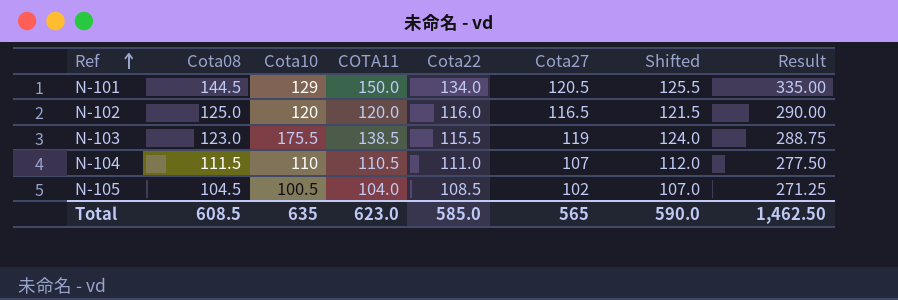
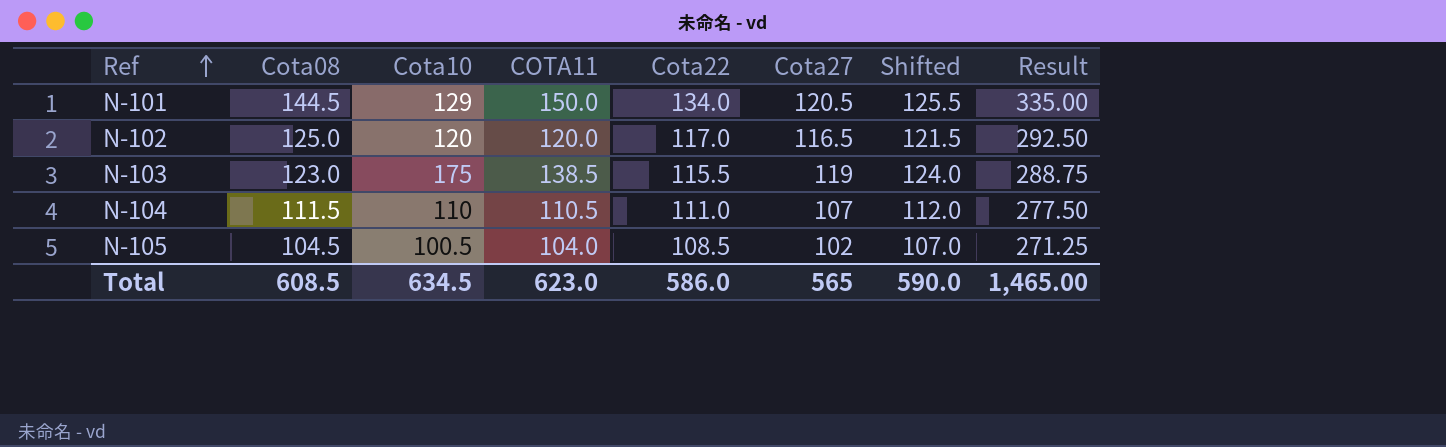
N-102 | Cota22: 116.0 -> 117.0
N-102 | Result: 290.00 -> 292.50
N-103 | Cota10: 175.5 -> 175
Total | Cota10: 635 -> 634.5
Total | Cota22: 585.0 -> 586.0
Total | Result: 1,462.50 -> 1,465.00

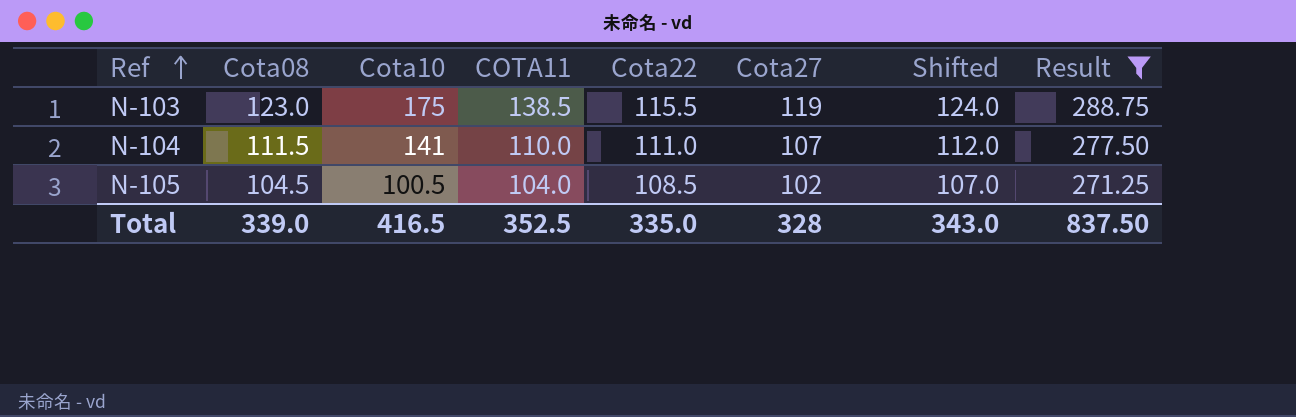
filter: none -> Result <= 288.75
N-104 | Cota10: 110 -> 141
N-104 | COTA11: 110.5 -> 110.0
Total | Cota08: 608.5 -> 339.0
Total | Cota10: 634.5 -> 416.5
Total | COTA11: 623.0 -> 352.5
Total | Cota22: 586.0 -> 335.0
Total | Cota27: 565 -> 328
Total | Shifted: 590.0 -> 343.0
Total | Result: 1,465.00 -> 837.50

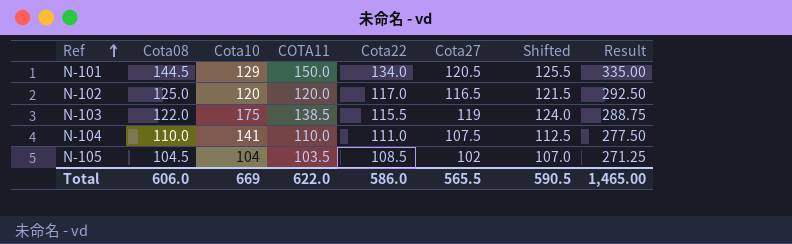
filter: Result <= 288.75 -> none
N-103 | Cota08: 123.0 -> 122.0
N-104 | Cota08: 111.5 -> 110.0
N-104 | Cota27: 107 -> 107.5
N-104 | Shifted: 112.0 -> 112.5
N-105 | Cota10: 100.5 -> 104
N-105 | COTA11: 104.0 -> 103.5
Total | Cota08: 339.0 -> 606.0
Total | Cota10: 416.5 -> 669
Total | COTA11: 352.5 -> 622.0
Total | Cota22: 335.0 -> 586.0
Total | Cota27: 328 -> 565.5
Total | Shifted: 343.0 -> 590.5
Total | Result: 837.50 -> 1,465.00

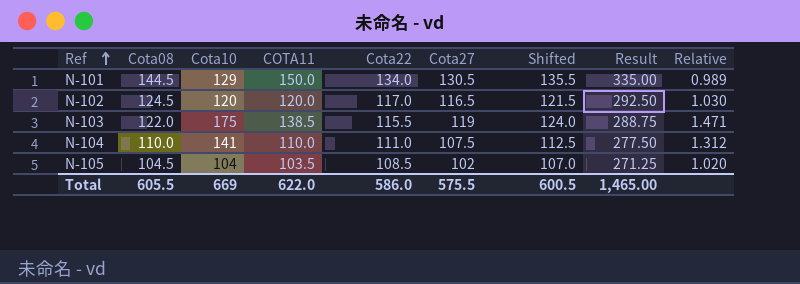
column Relative | formula: none -> [Cota10] / [Cota27]
N-101 | Cota27: 120.5 -> 130.5
N-101 | Shifted: 125.5 -> 135.5
N-102 | Cota08: 125.0 -> 124.5
Total | Cota08: 606.0 -> 605.5
Total | Cota27: 565.5 -> 575.5
Total | Shifted: 590.5 -> 600.5

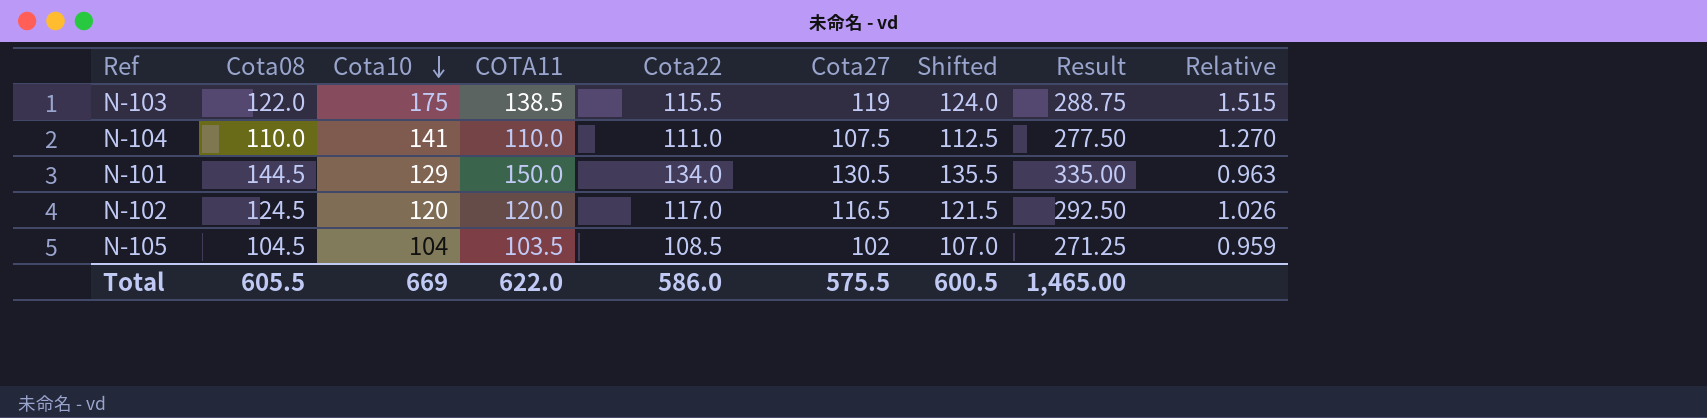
row order: Ref ascending -> Cota10 descending
column Relative | formula: [Cota10] / [Cota27] -> [Cota10] / [Cota22]

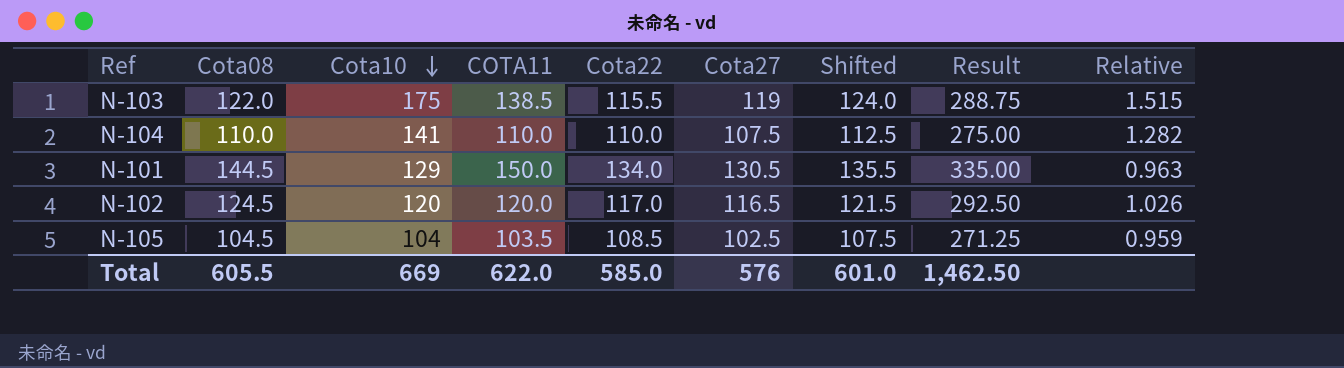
N-104 | Cota22: 111.0 -> 110.0
N-104 | Result: 277.50 -> 275.00
N-104 | Relative: 1.270 -> 1.282
N-105 | Cota27: 102 -> 102.5
N-105 | Shifted: 107.0 -> 107.5
Total | Cota22: 586.0 -> 585.0
Total | Cota27: 575.5 -> 576
Total | Shifted: 600.5 -> 601.0
Total | Result: 1,465.00 -> 1,462.50

